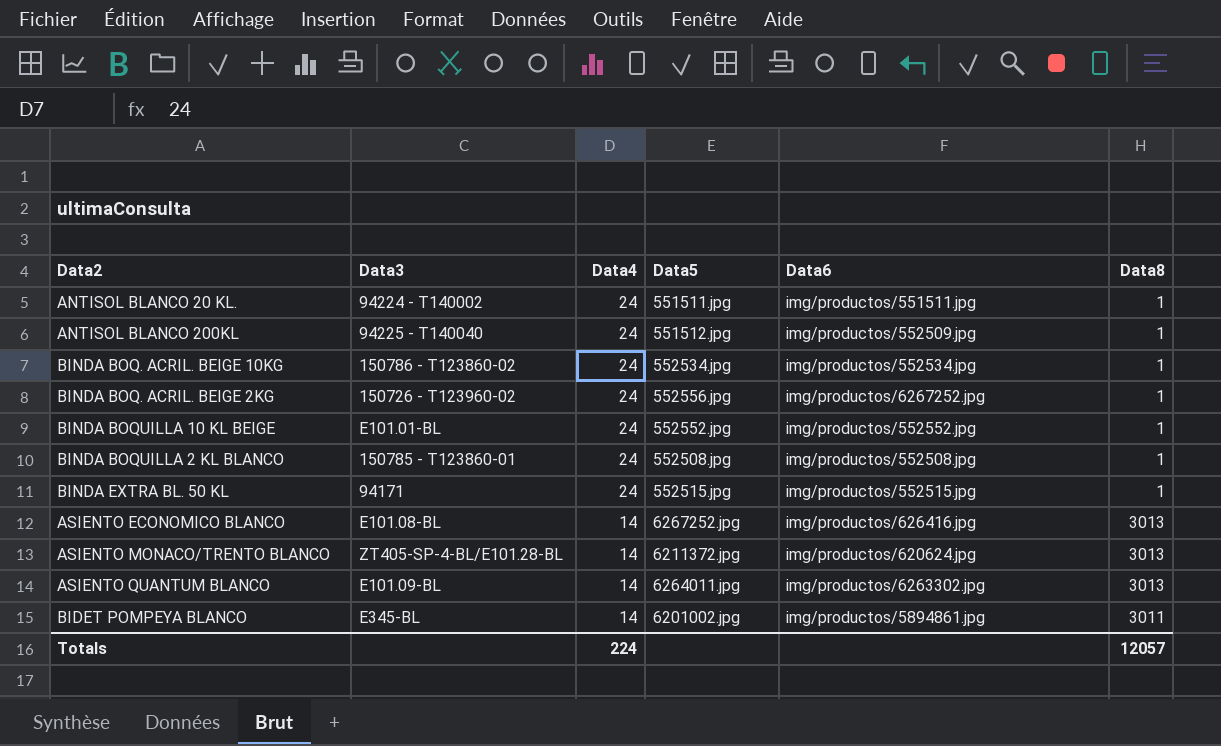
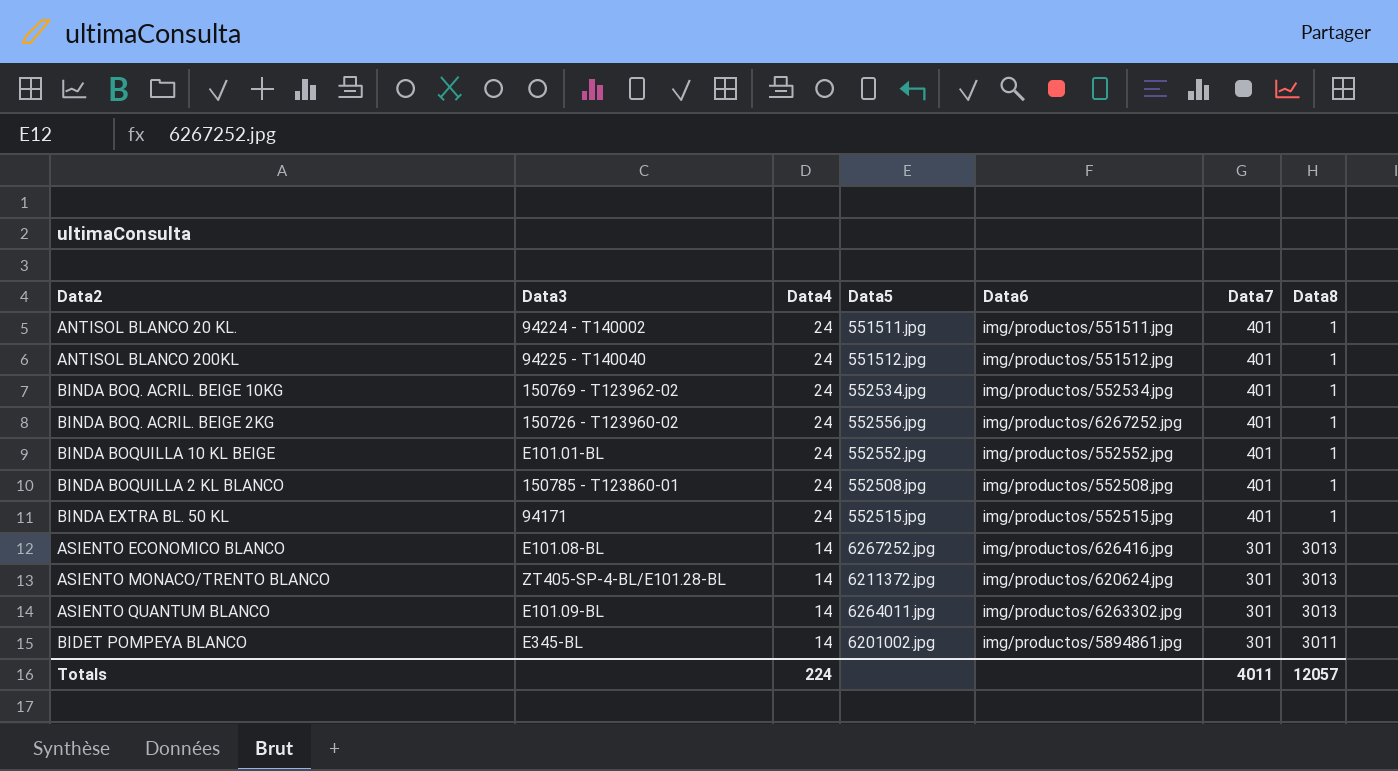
column Data7 | position: none -> 6
ANTISOL BLANCO 200KL | Data6: img/productos/552509.jpg -> img/productos/551512.jpg
BINDA BOQ. ACRIL. BEIGE 10KG | Data3: 150786 - T123860-02 -> 150769 - T123962-02

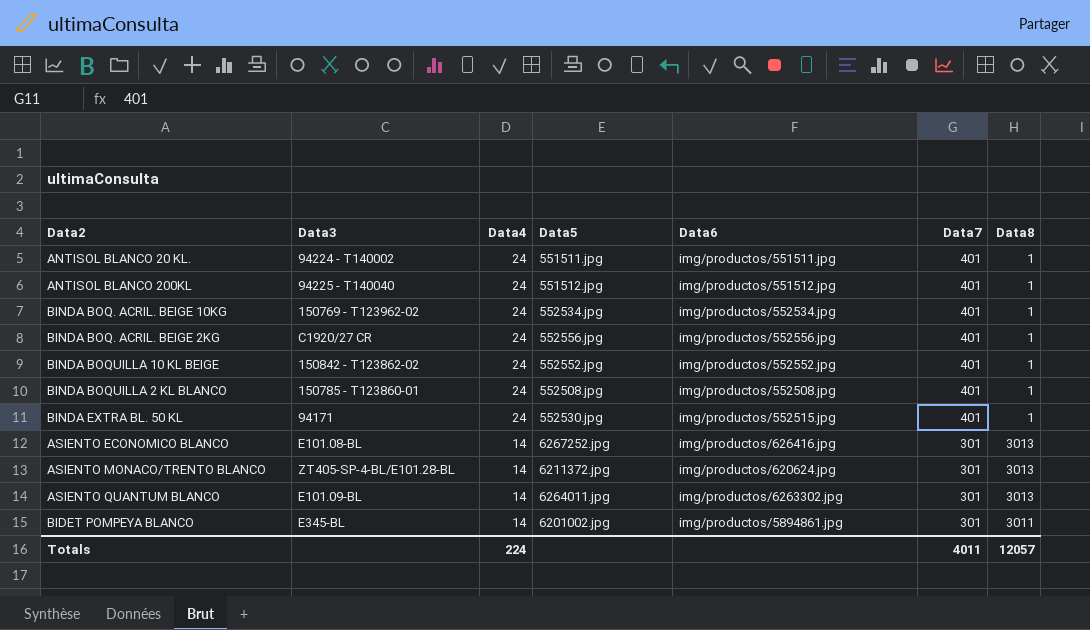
BINDA BOQ. ACRIL. BEIGE 2KG | Data3: 150726 - T123960-02 -> C1920/27 CR
BINDA BOQ. ACRIL. BEIGE 2KG | Data6: img/productos/6267252.jpg -> img/productos/552556.jpg
BINDA BOQUILLA 10 KL BEIGE | Data3: E101.01-BL -> 150842 - T123862-02
BINDA EXTRA BL. 50 KL | Data5: 552515.jpg -> 552530.jpg

